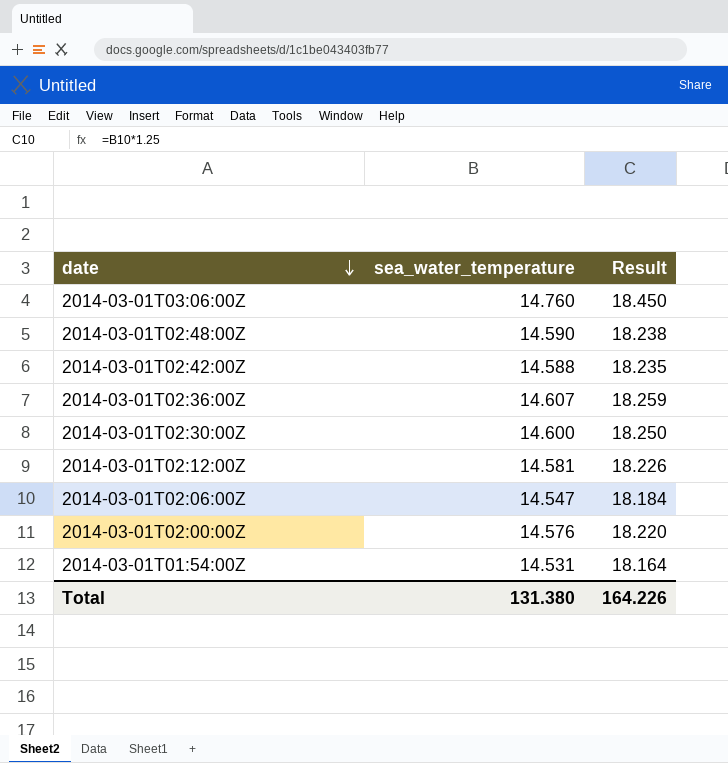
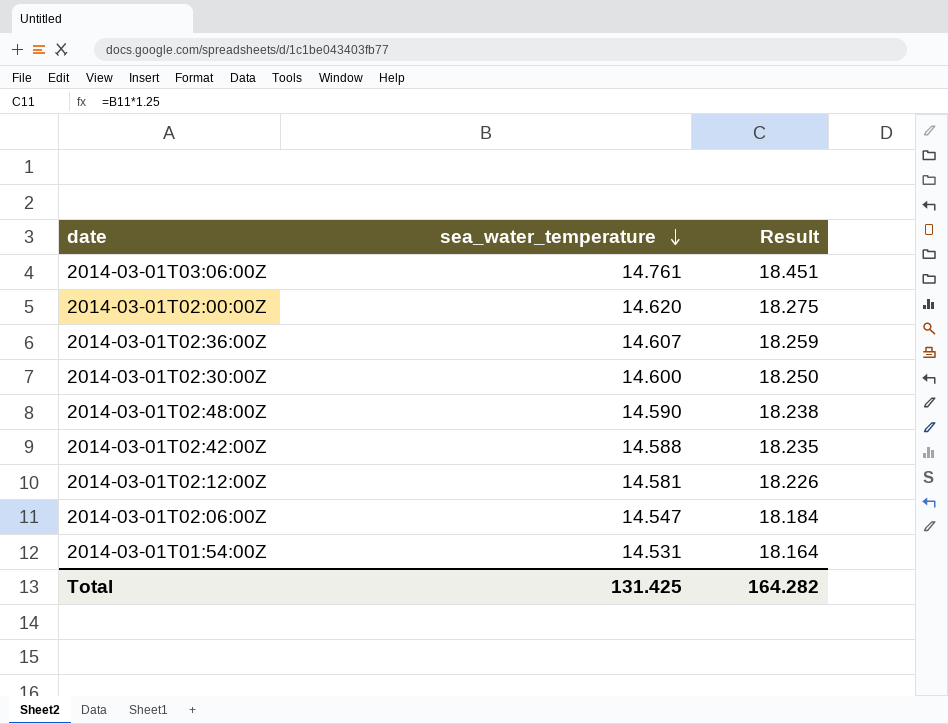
row order: date descending -> sea_water_temperature descending
2014-03-01T03:06:00Z | sea_water_temperature: 14.760 -> 14.761
2014-03-01T03:06:00Z | Result: 18.450 -> 18.451
2014-03-01T02:00:00Z | sea_water_temperature: 14.576 -> 14.620
2014-03-01T02:00:00Z | Result: 18.220 -> 18.275
Total | sea_water_temperature: 131.380 -> 131.425
Total | Result: 164.226 -> 164.282

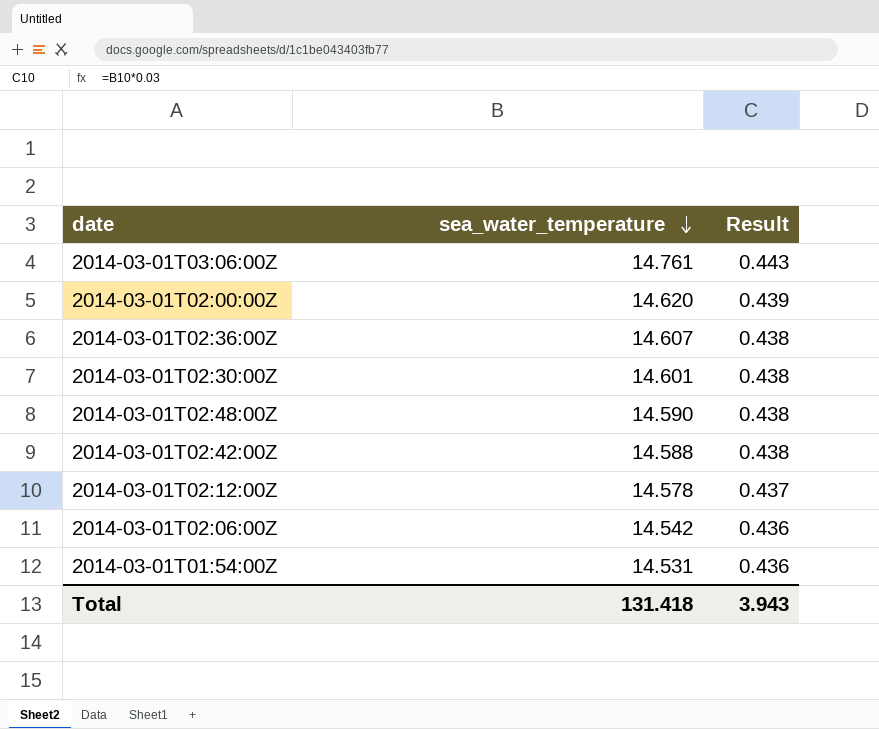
column Result | formula: [sea_water_temperature] * 1.25 -> [sea_water_temperature] * 0.03
2014-03-01T02:30:00Z | sea_water_temperature: 14.600 -> 14.601
2014-03-01T02:12:00Z | sea_water_temperature: 14.581 -> 14.578
2014-03-01T02:06:00Z | sea_water_temperature: 14.547 -> 14.542
Total | sea_water_temperature: 131.425 -> 131.418
Total | Result: 164.282 -> 3.943

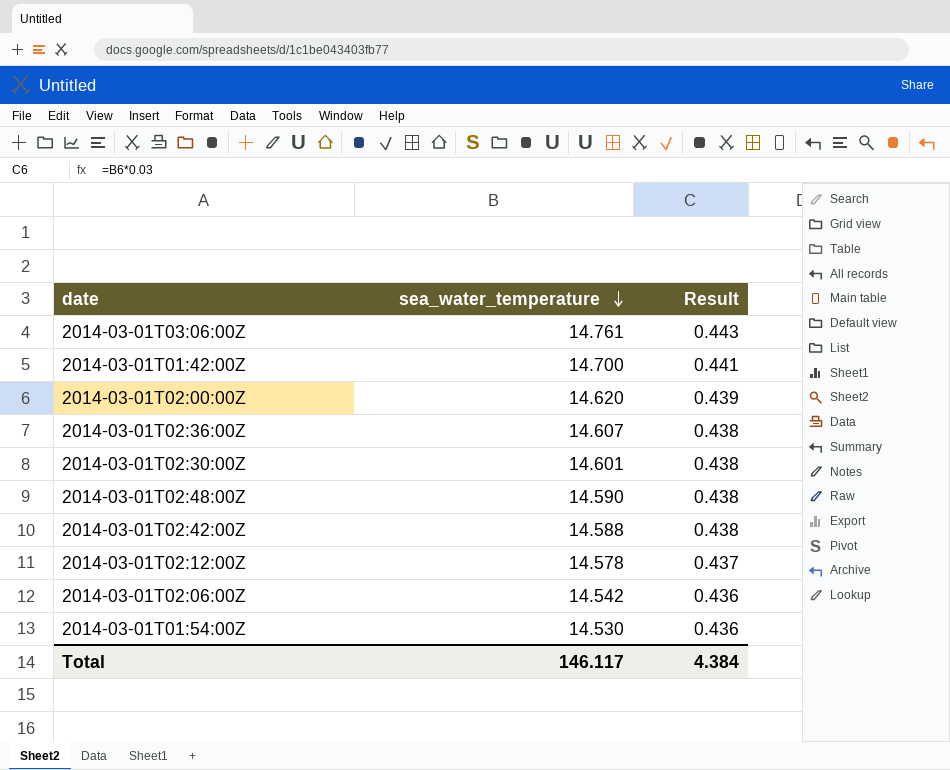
row 2014-03-01T01:42:00Z: none -> 14.700 | 0.441
2014-03-01T01:54:00Z | sea_water_temperature: 14.531 -> 14.530
Total | sea_water_temperature: 131.418 -> 146.117
Total | Result: 3.943 -> 4.384

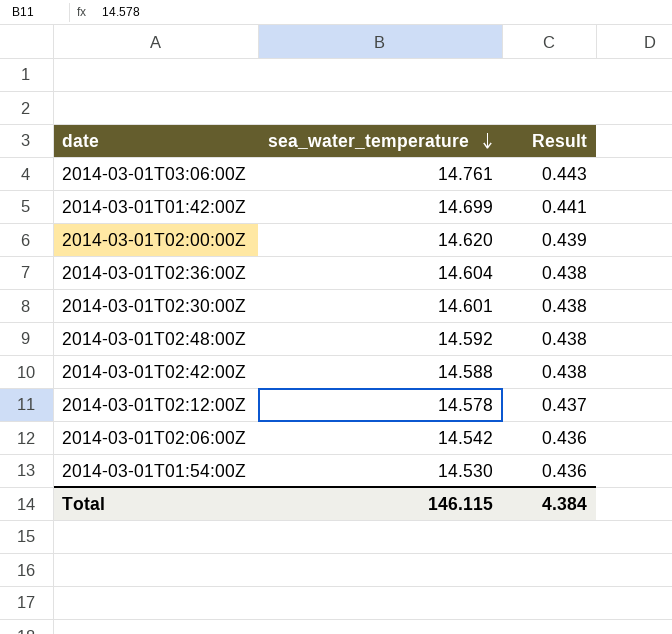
2014-03-01T01:42:00Z | sea_water_temperature: 14.700 -> 14.699
2014-03-01T02:36:00Z | sea_water_temperature: 14.607 -> 14.604
2014-03-01T02:48:00Z | sea_water_temperature: 14.590 -> 14.592
Total | sea_water_temperature: 146.117 -> 146.115

